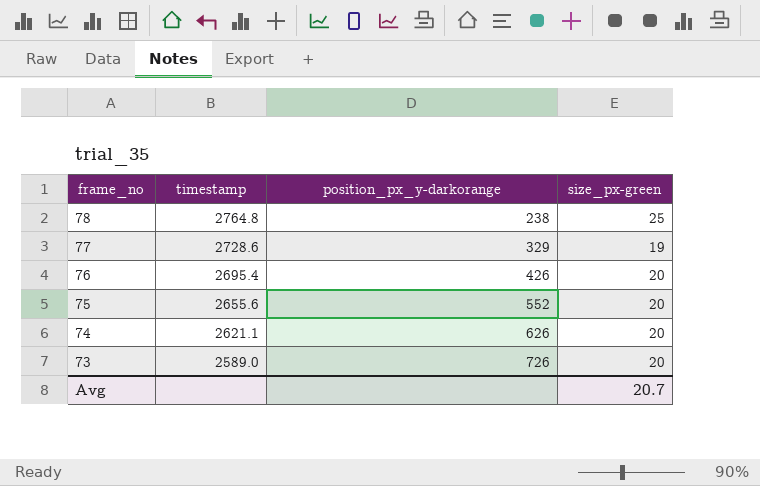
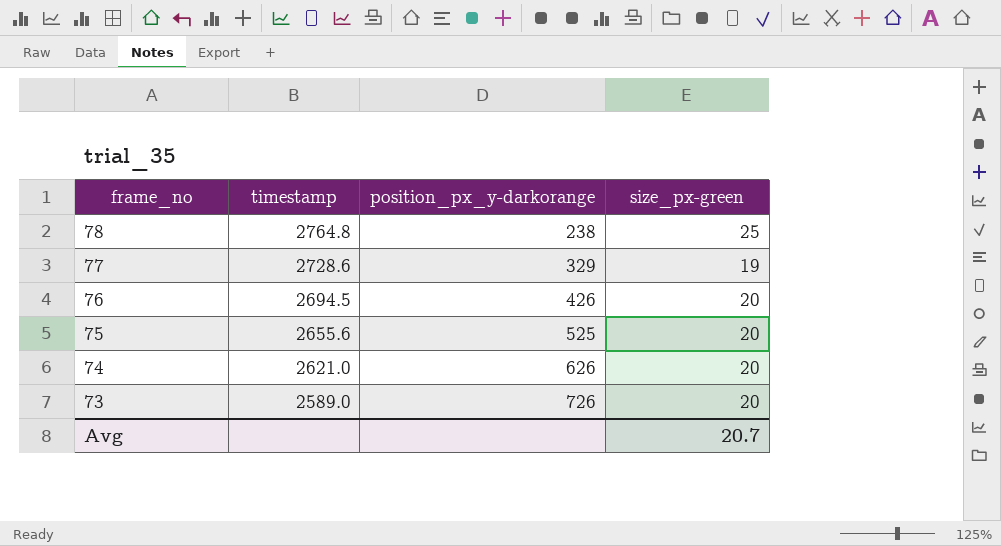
76 | timestamp: 2695.4 -> 2694.5
75 | position_px_y-darkorange: 552 -> 525
74 | timestamp: 2621.1 -> 2621.0

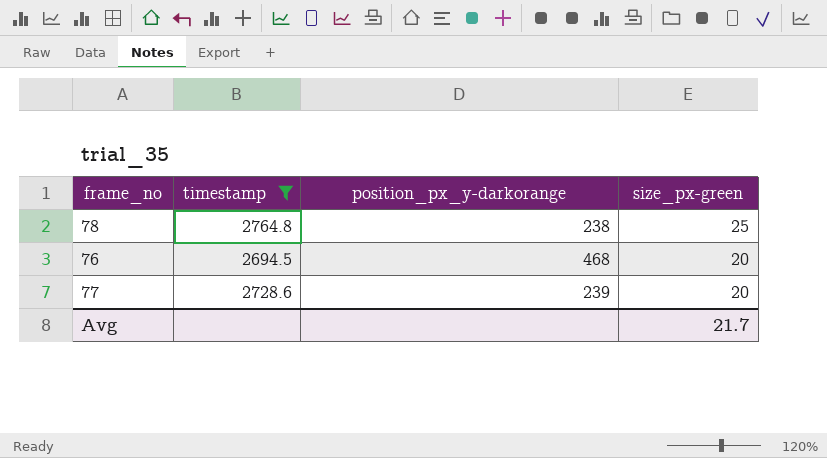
filter: none -> timestamp >= 2694.5
row order: frame_no descending -> size_px-green descending
76 | position_px_y-darkorange: 426 -> 468
77 | position_px_y-darkorange: 329 -> 239
77 | size_px-green: 19 -> 20
Avg | size_px-green: 20.7 -> 21.7

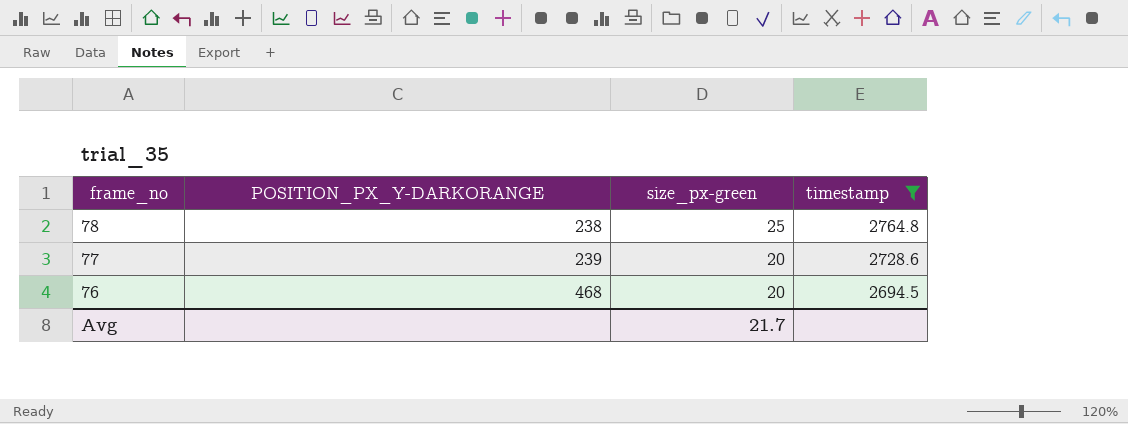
row order: size_px-green descending -> frame_no descending
column name: position_px_y-darkorange -> POSITION_PX_Y-DARKORANGE
column timestamp | position: 2 -> 4

